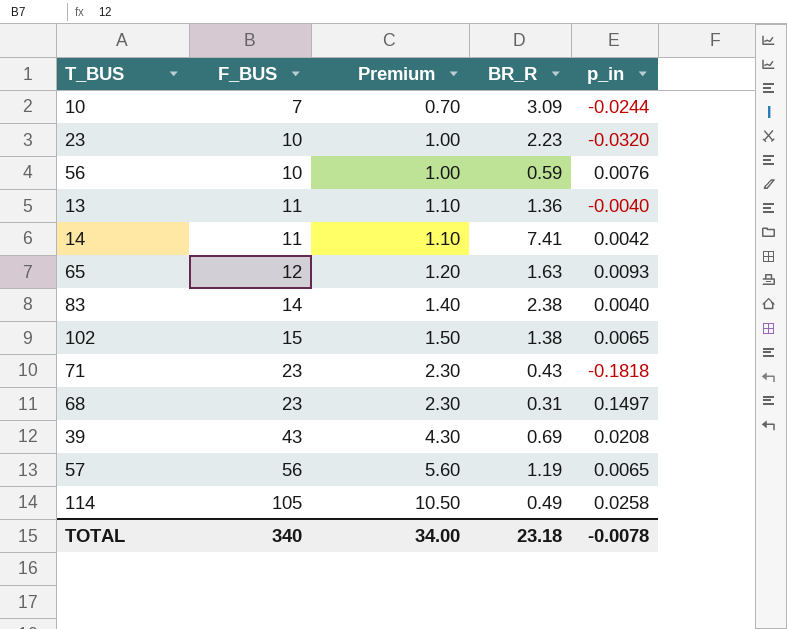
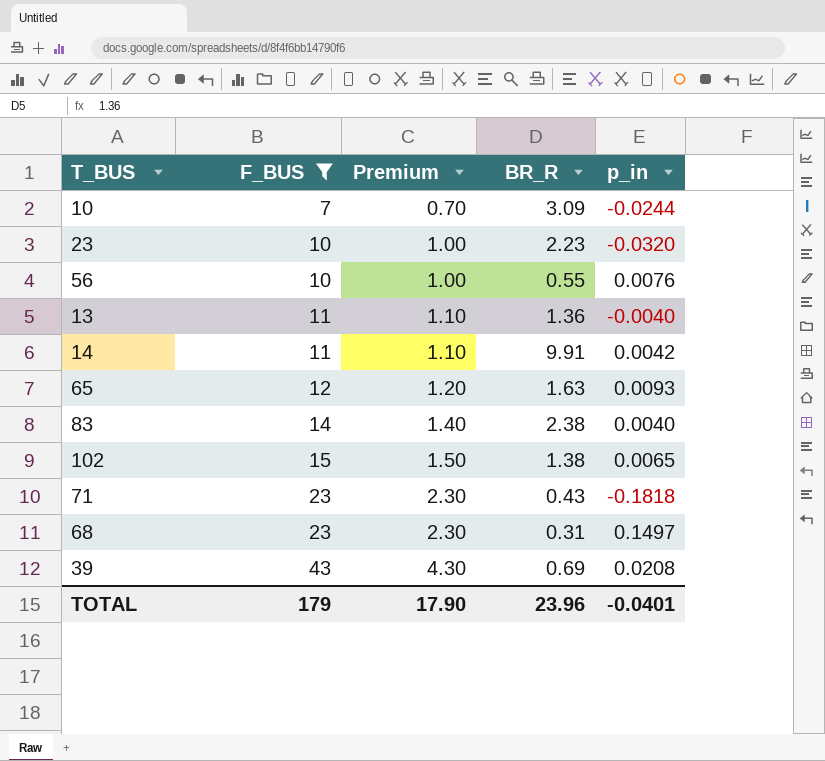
filter: none -> F_BUS <= 43
56 | BR_R: 0.59 -> 0.55
14 | BR_R: 7.41 -> 9.91
TOTAL | F_BUS: 340 -> 179
TOTAL | Premium: 34.00 -> 17.90
TOTAL | BR_R: 23.18 -> 23.96
TOTAL | p_in: -0.0078 -> -0.0401

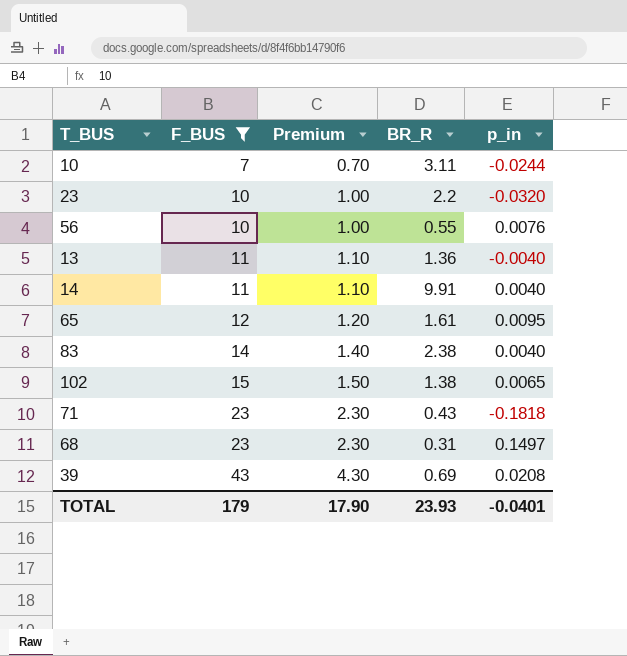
10 | BR_R: 3.09 -> 3.11
23 | BR_R: 2.23 -> 2.2
14 | p_in: 0.0042 -> 0.0040
65 | BR_R: 1.63 -> 1.61
65 | p_in: 0.0093 -> 0.0095
TOTAL | BR_R: 23.96 -> 23.93

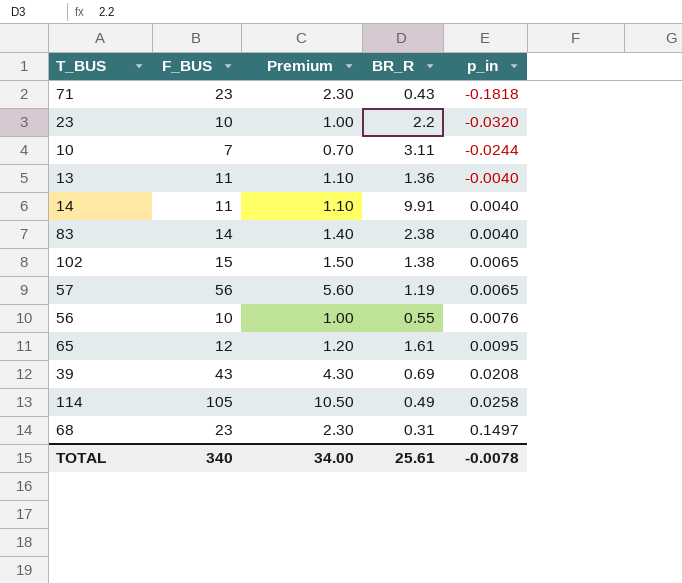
filter: F_BUS <= 43 -> none
row order: F_BUS ascending -> p_in ascending
TOTAL | F_BUS: 179 -> 340
TOTAL | Premium: 17.90 -> 34.00
TOTAL | BR_R: 23.93 -> 25.61
TOTAL | p_in: -0.0401 -> -0.0078

